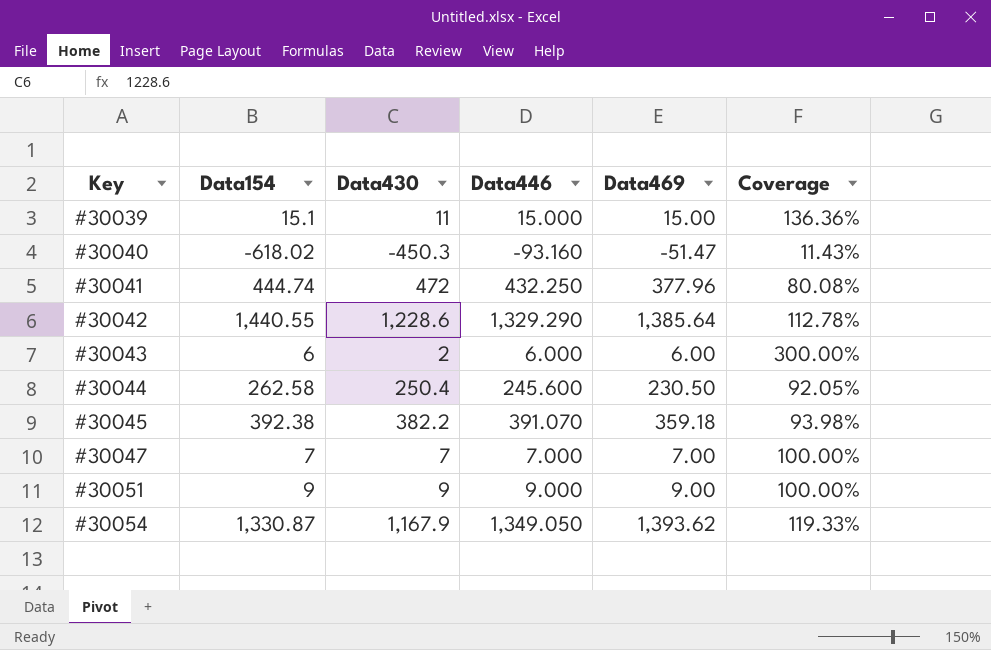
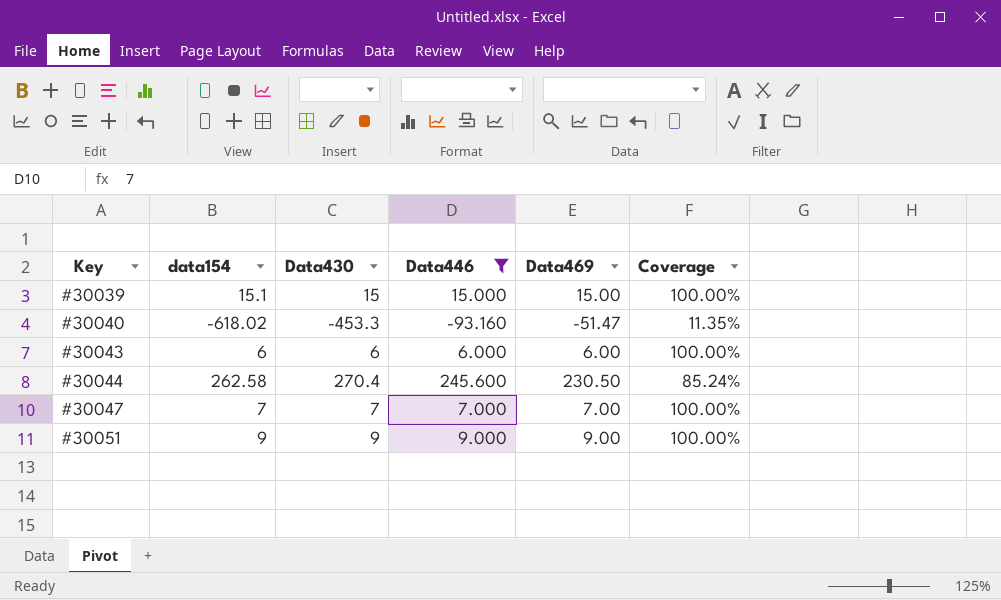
filter: none -> Data446 <= 245.600
column name: Data154 -> data154
#30039 | Data430: 11 -> 15
#30039 | Coverage: 136.36% -> 100.00%
#30040 | Data430: -450.3 -> -453.3
#30040 | Coverage: 11.43% -> 11.35%
#30043 | Data430: 2 -> 6
#30043 | Coverage: 300.00% -> 100.00%
#30044 | Data430: 250.4 -> 270.4
#30044 | Coverage: 92.05% -> 85.24%

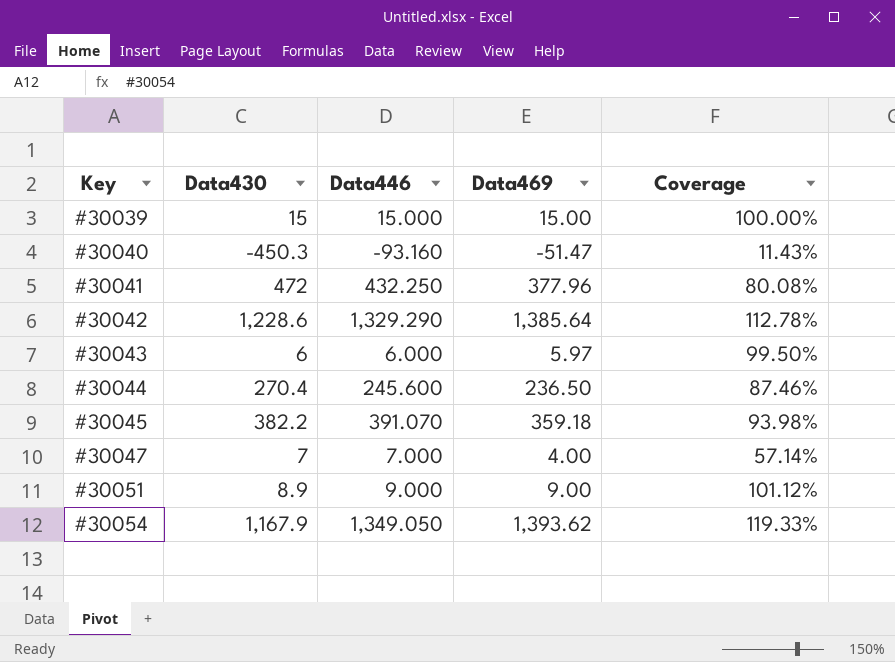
filter: Data446 <= 245.600 -> none
column data154 | position: 2 -> none
#30040 | Data430: -453.3 -> -450.3
#30040 | Coverage: 11.35% -> 11.43%
#30043 | Data469: 6.00 -> 5.97
#30043 | Coverage: 100.00% -> 99.50%
#30044 | Data469: 230.50 -> 236.50
#30044 | Coverage: 85.24% -> 87.46%
#30047 | Data469: 7.00 -> 4.00
#30047 | Coverage: 100.00% -> 57.14%
#30051 | Data430: 9 -> 8.9
#30051 | Coverage: 100.00% -> 101.12%

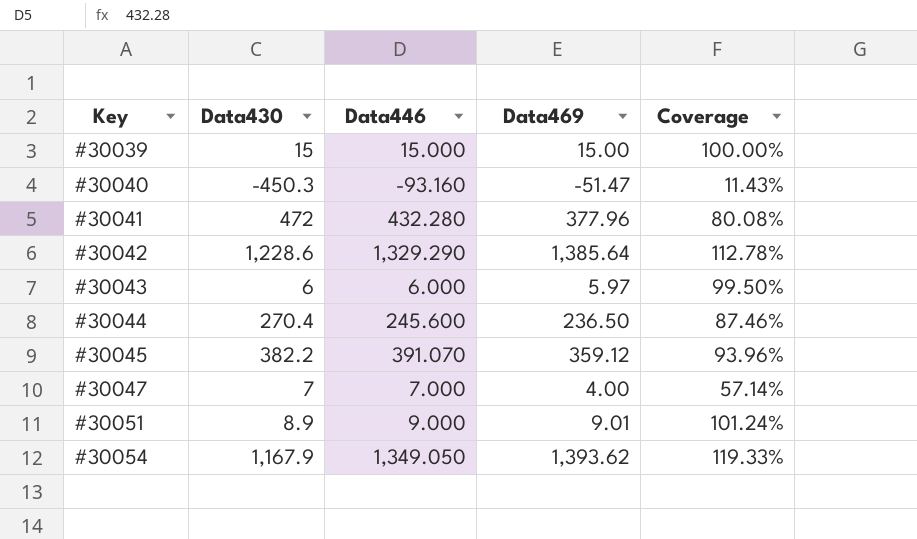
#30041 | Data446: 432.250 -> 432.280
#30045 | Data469: 359.18 -> 359.12
#30045 | Coverage: 93.98% -> 93.96%
#30051 | Data469: 9.00 -> 9.01
#30051 | Coverage: 101.12% -> 101.24%

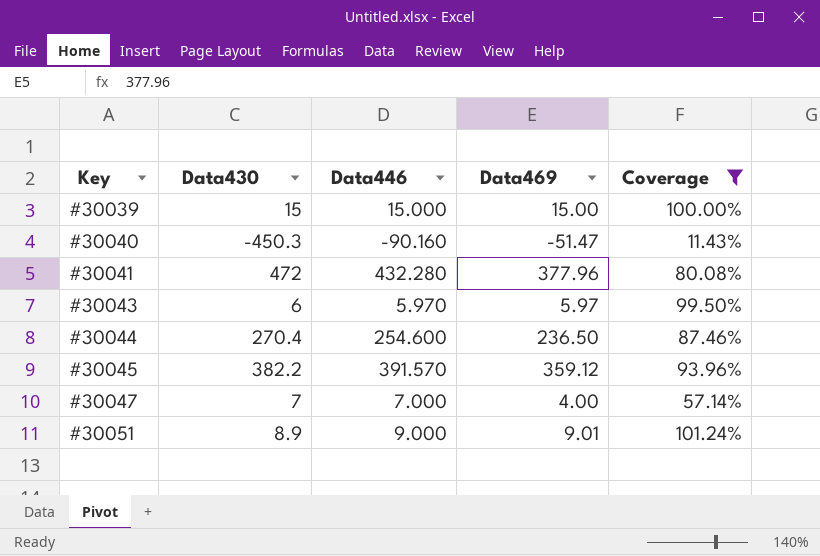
filter: none -> Coverage <= 101.24%
#30040 | Data446: -93.160 -> -90.160
#30043 | Data446: 6.000 -> 5.970
#30044 | Data446: 245.600 -> 254.600
#30045 | Data446: 391.070 -> 391.570

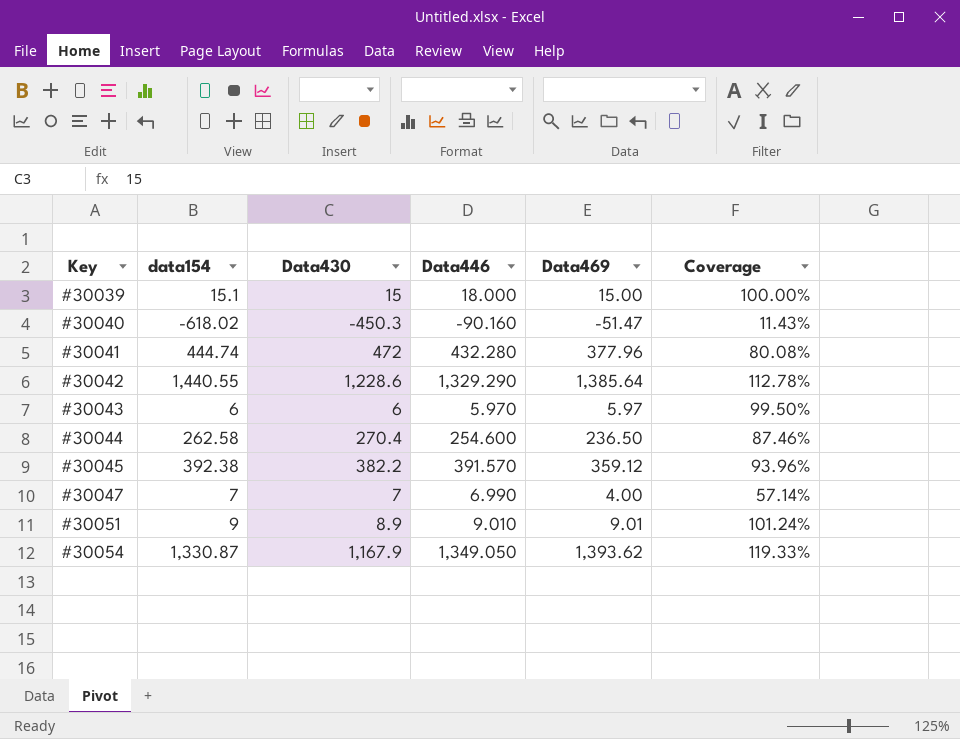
filter: Coverage <= 101.24% -> none
column data154 | position: none -> 2
#30039 | Data446: 15.000 -> 18.000
#30047 | Data446: 7.000 -> 6.990
#30051 | Data446: 9.000 -> 9.010

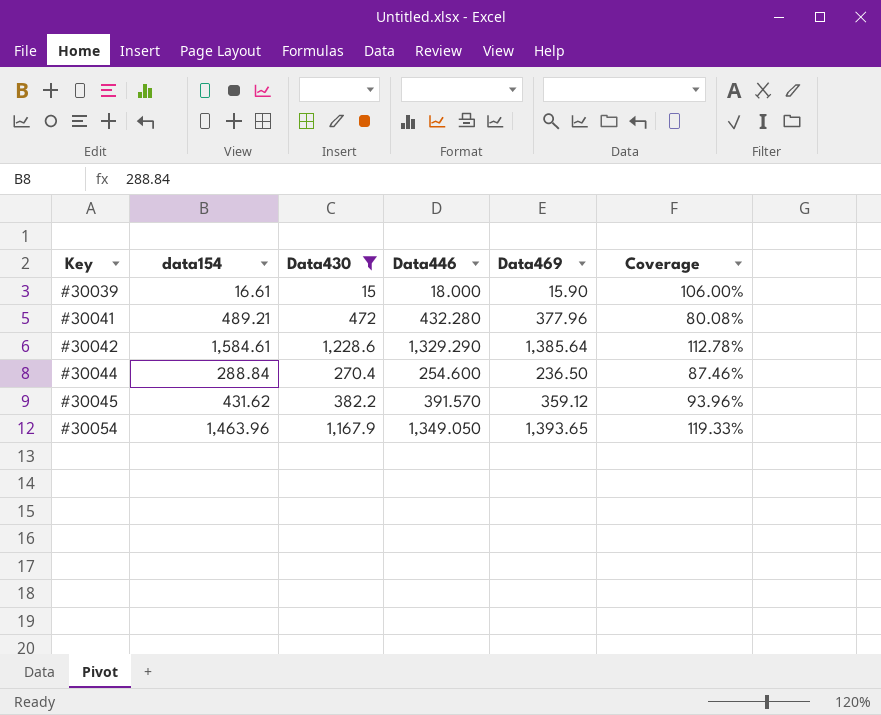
filter: none -> Data430 >= 15
#30039 | data154: 15.1 -> 16.61
#30039 | Data469: 15.00 -> 15.90
#30039 | Coverage: 100.00% -> 106.00%
#30041 | data154: 444.74 -> 489.21
#30042 | data154: 1,440.55 -> 1,584.61
#30044 | data154: 262.58 -> 288.84
#30045 | data154: 392.38 -> 431.62
#30054 | data154: 1,330.87 -> 1,463.96
#30054 | Data469: 1,393.62 -> 1,393.65

